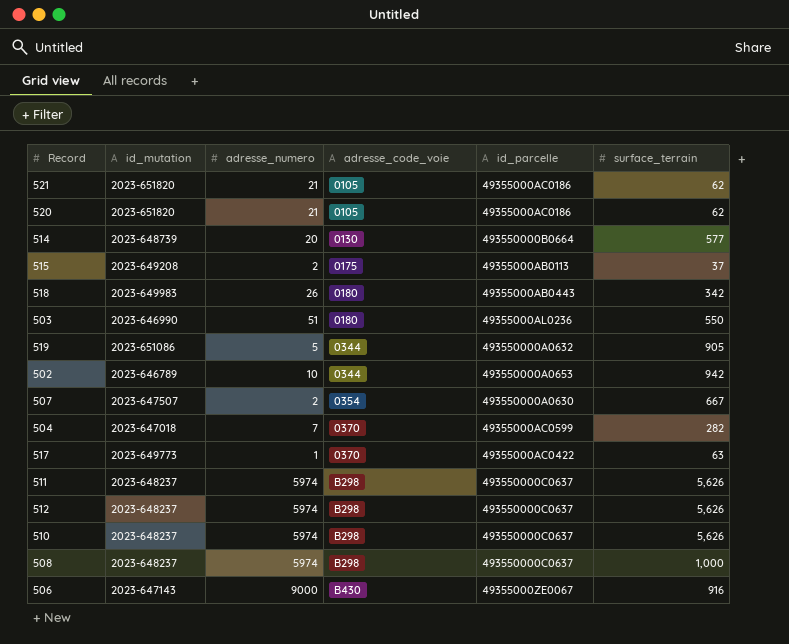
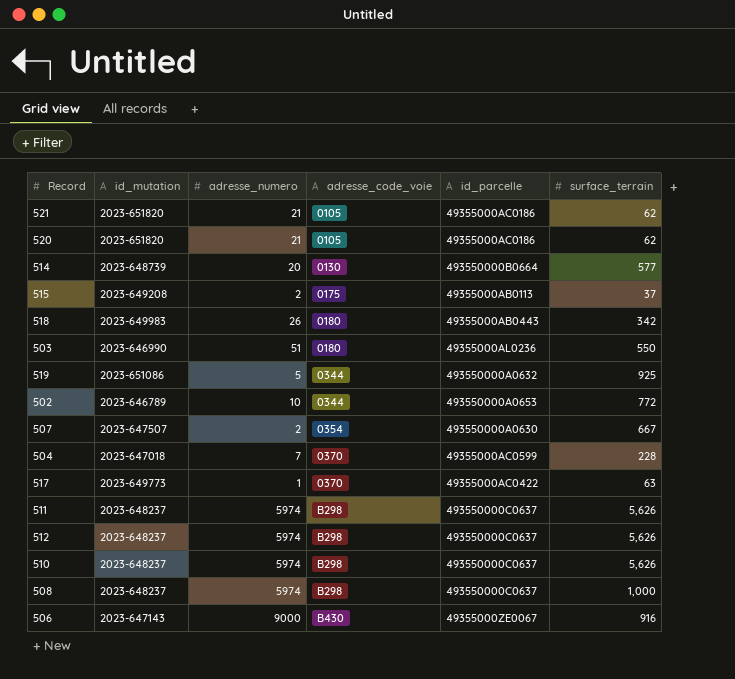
519 | surface_terrain: 905 -> 925
502 | surface_terrain: 942 -> 772
504 | surface_terrain: 282 -> 228

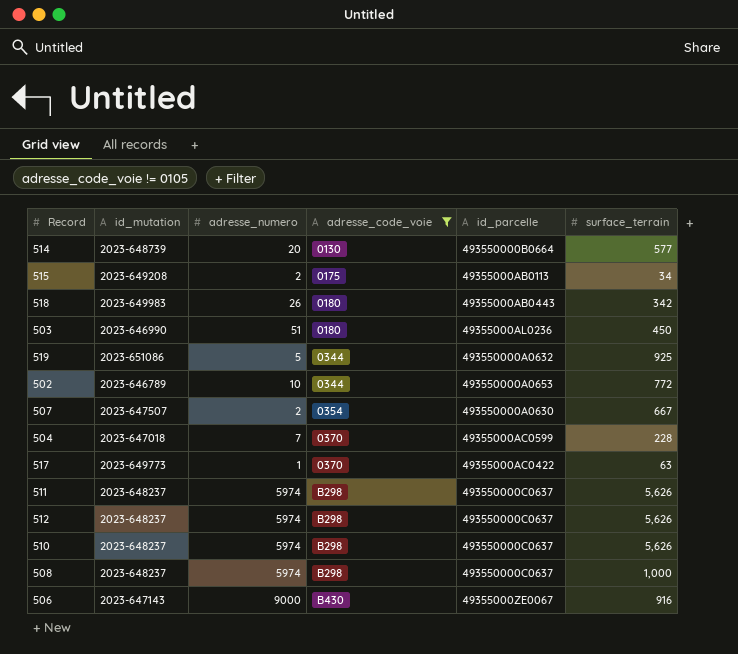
filter: none -> adresse_code_voie != 0105
515 | surface_terrain: 37 -> 34
503 | surface_terrain: 550 -> 450

